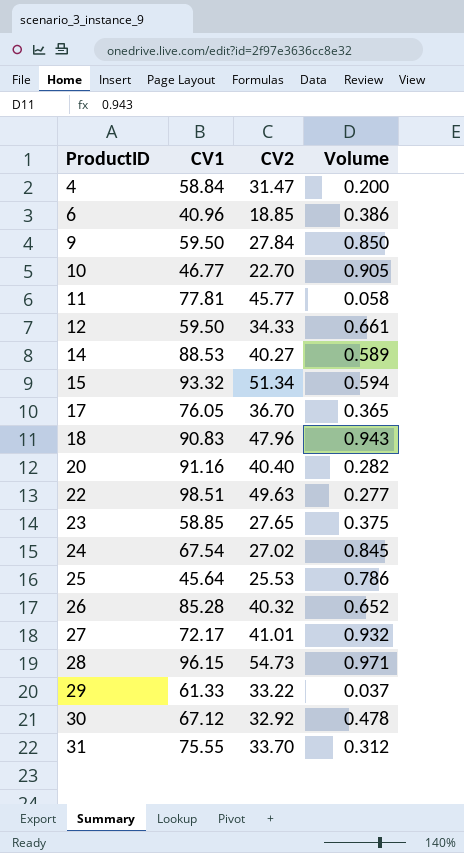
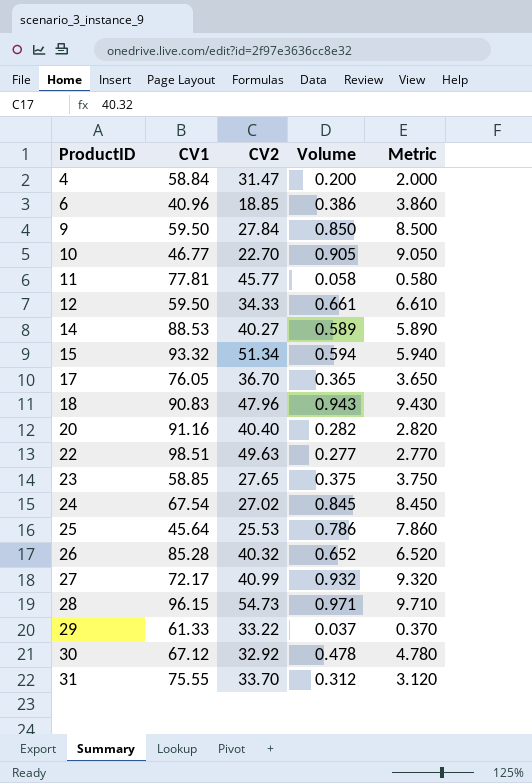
column Metric | formula: none -> [Volume] * 10
27 | CV2: 41.01 -> 40.99

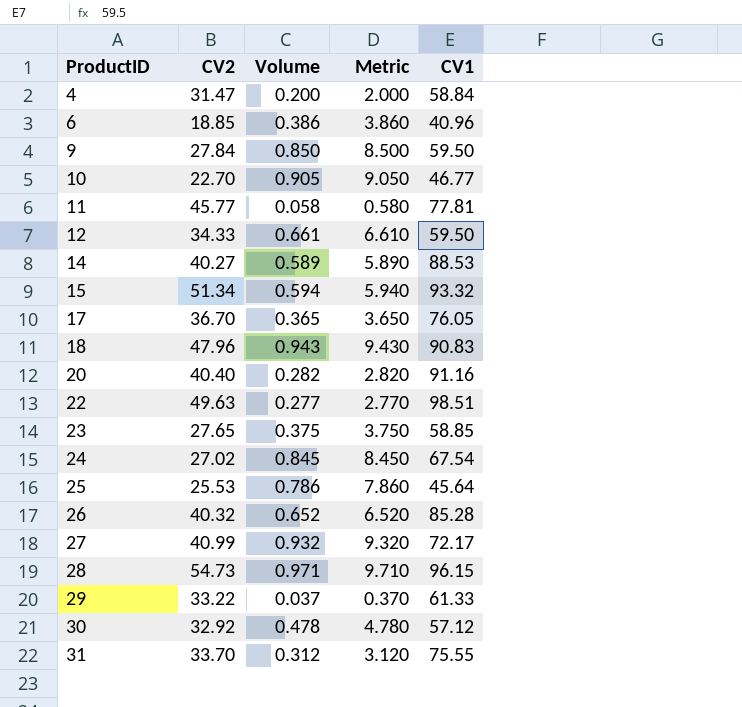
column CV1 | position: 2 -> 5
30 | CV1: 67.12 -> 57.12

